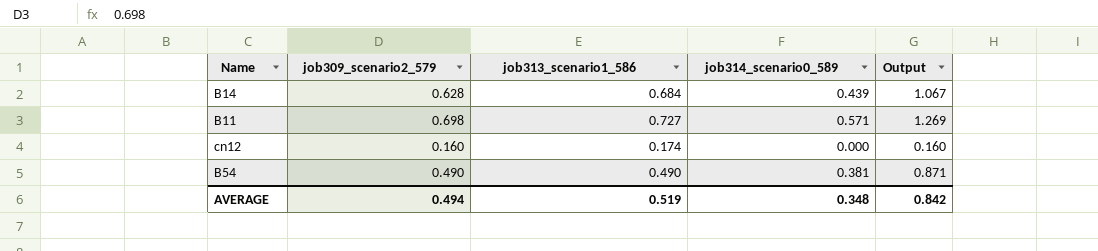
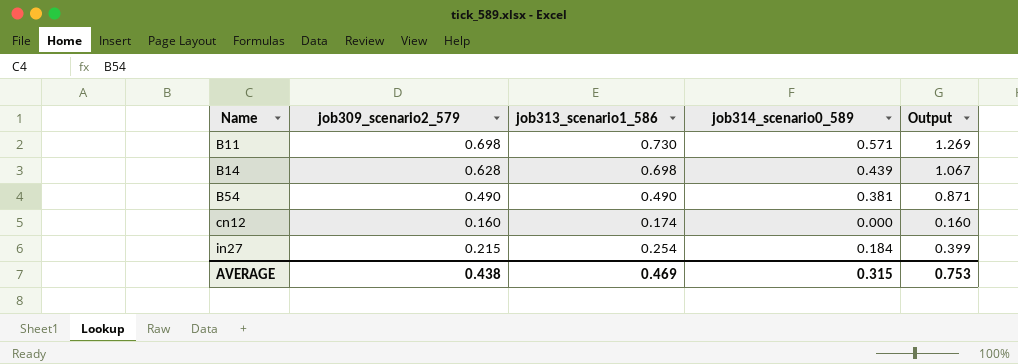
row order: none -> Name ascending
B11 | job313_scenario1_586: 0.727 -> 0.730
B14 | job313_scenario1_586: 0.684 -> 0.698
row in27: none -> 0.215 | 0.254 | 0.184 | 0.399
AVERAGE | job309_scenario2_579: 0.494 -> 0.438
AVERAGE | job313_scenario1_586: 0.519 -> 0.469
AVERAGE | job314_scenario0_589: 0.348 -> 0.315
AVERAGE | Output: 0.842 -> 0.753

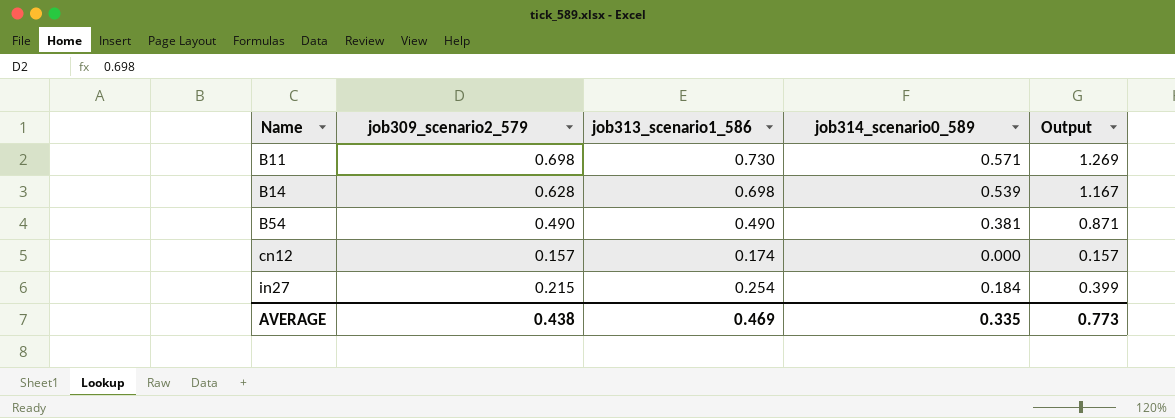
B14 | job314_scenario0_589: 0.439 -> 0.539
B14 | Output: 1.067 -> 1.167
cn12 | job309_scenario2_579: 0.160 -> 0.157
cn12 | Output: 0.160 -> 0.157
AVERAGE | job314_scenario0_589: 0.315 -> 0.335
AVERAGE | Output: 0.753 -> 0.773

